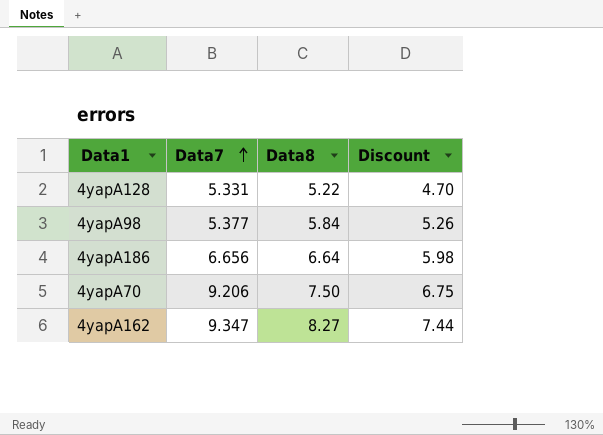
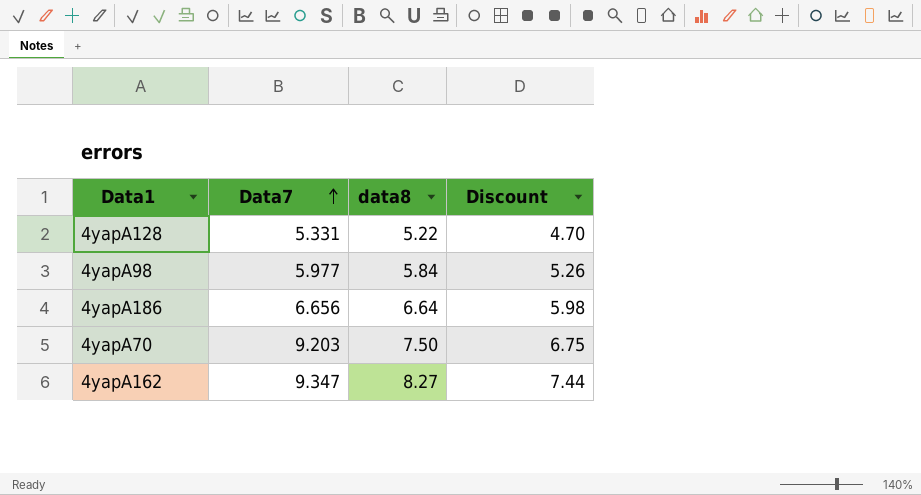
column name: Data8 -> data8
4yapA98 | Data7: 5.377 -> 5.977
4yapA70 | Data7: 9.206 -> 9.203

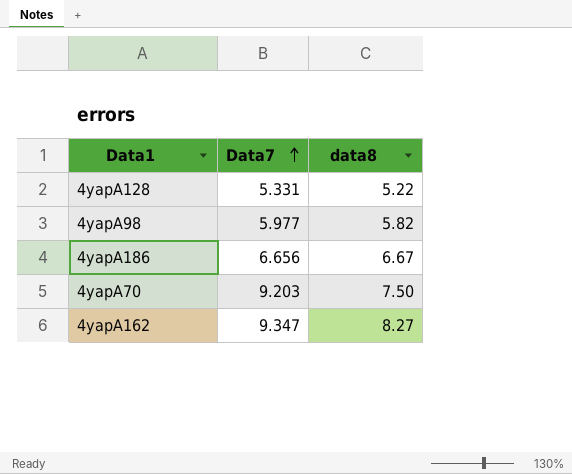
column Discount | formula: [data8] * 0.9 -> none
4yapA98 | data8: 5.84 -> 5.82
4yapA186 | data8: 6.64 -> 6.67

